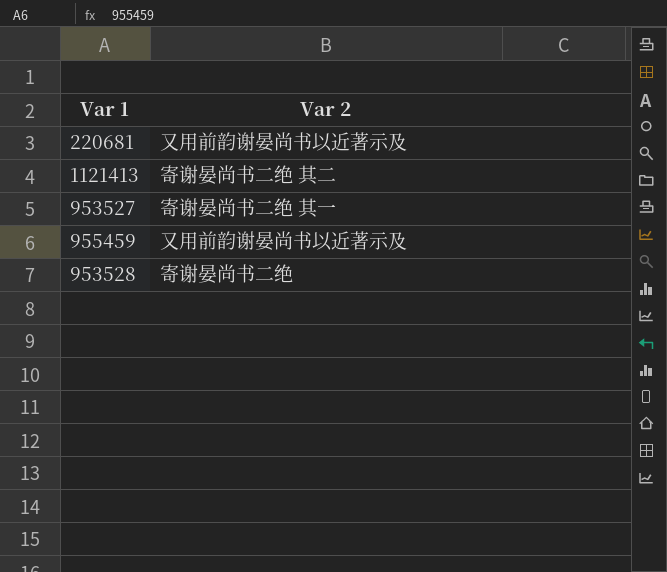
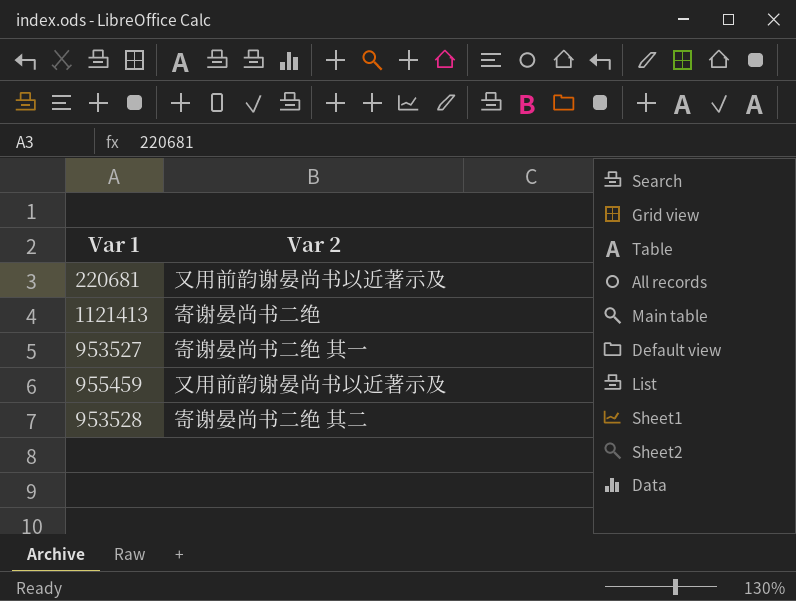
1121413 | Var 2: 寄谢晏尚书二绝 其二 -> 寄谢晏尚书二绝
953528 | Var 2: 寄谢晏尚书二绝 -> 寄谢晏尚书二绝 其二

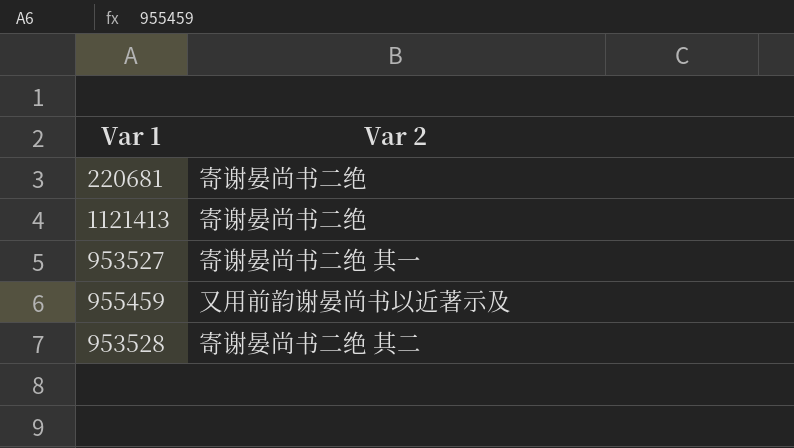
220681 | Var 2: 又用前韵谢晏尚书以近著示及 -> 寄谢晏尚书二绝

